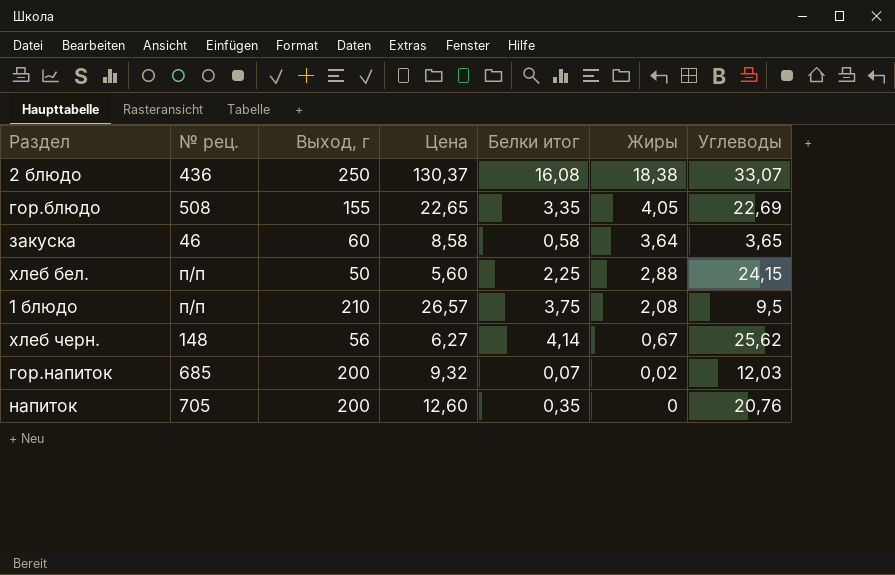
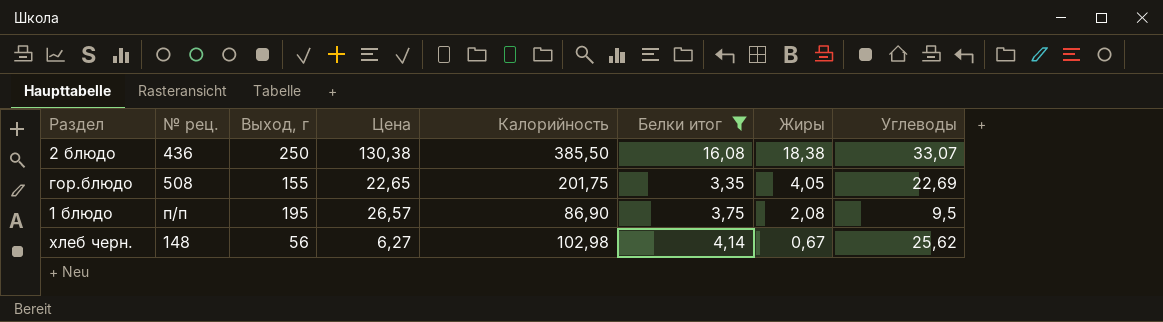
filter: none -> Белки итог >= 3,35
column Калорийность | position: none -> 5
2 блюдо | Цена: 130,37 -> 130,38
1 блюдо | Выход, г: 210 -> 195

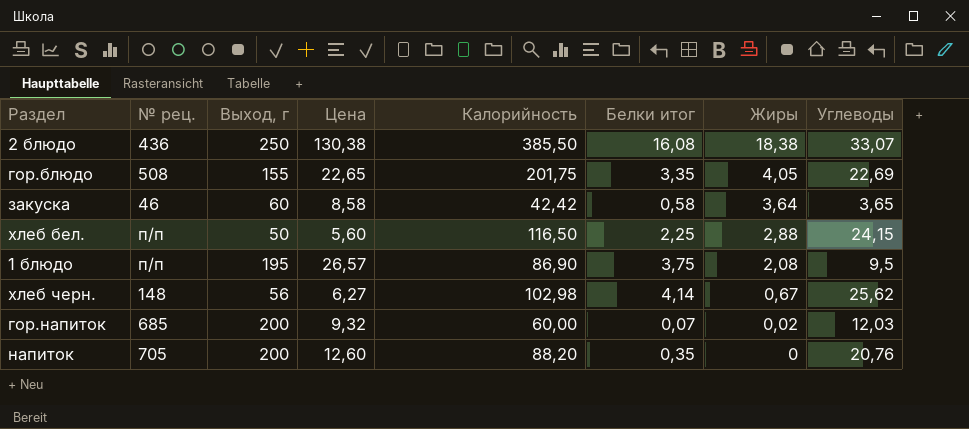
filter: Белки итог >= 3,35 -> none

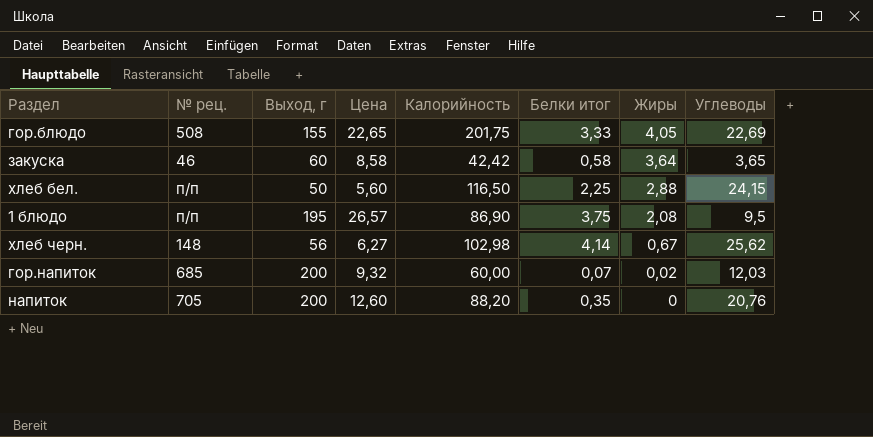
row 2 блюдо: 436 | 250 | 130,38 | 385,50 | 16,08 | 18,38 | 33,07 -> none
гор.блюдо | Белки итог: 3,35 -> 3,33

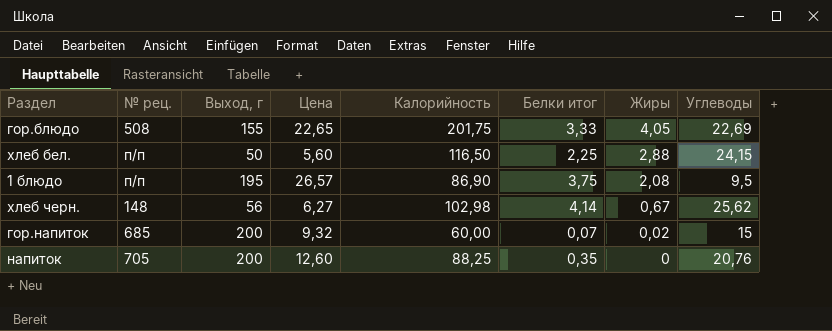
row закуска: 46 | 60 | 8,58 | 42,42 | 0,58 | 3,64 | 3,65 -> none
гор.напиток | Углеводы: 12,03 -> 15
напиток | Калорийность: 88,20 -> 88,25

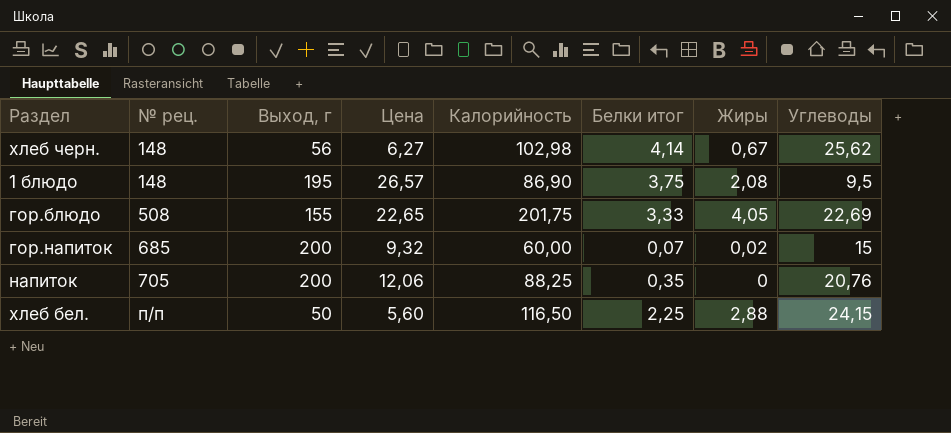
row order: Жиры descending -> № рец. ascending
1 блюдо | № рец.: п/п -> 148
напиток | Цена: 12,60 -> 12,06

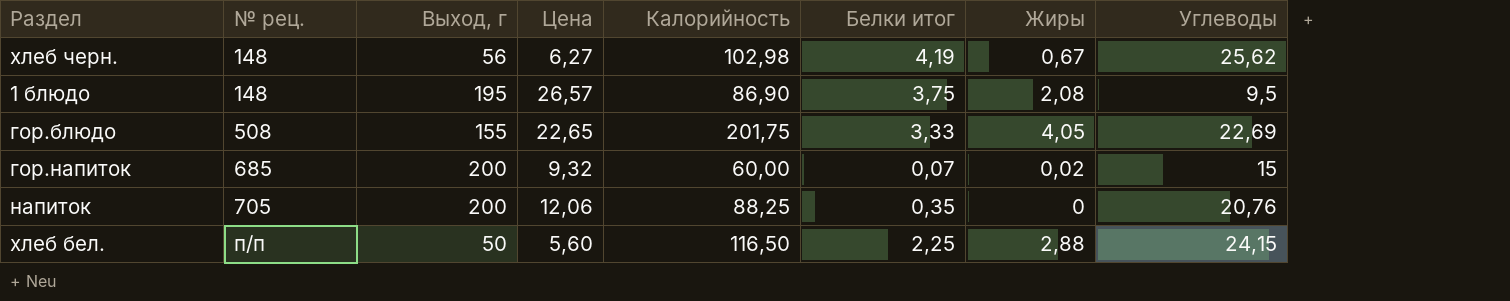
хлеб черн. | Белки итог: 4,14 -> 4,19

